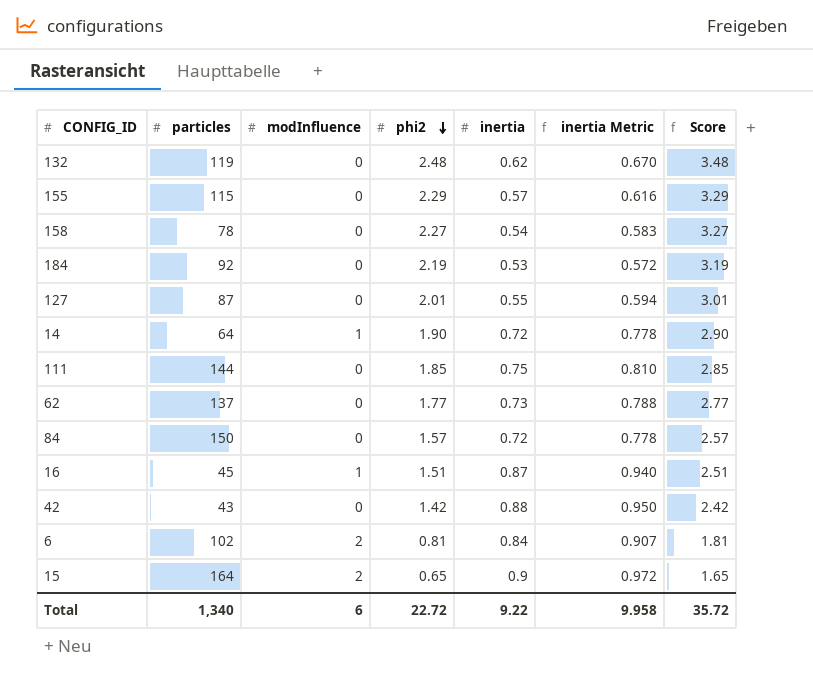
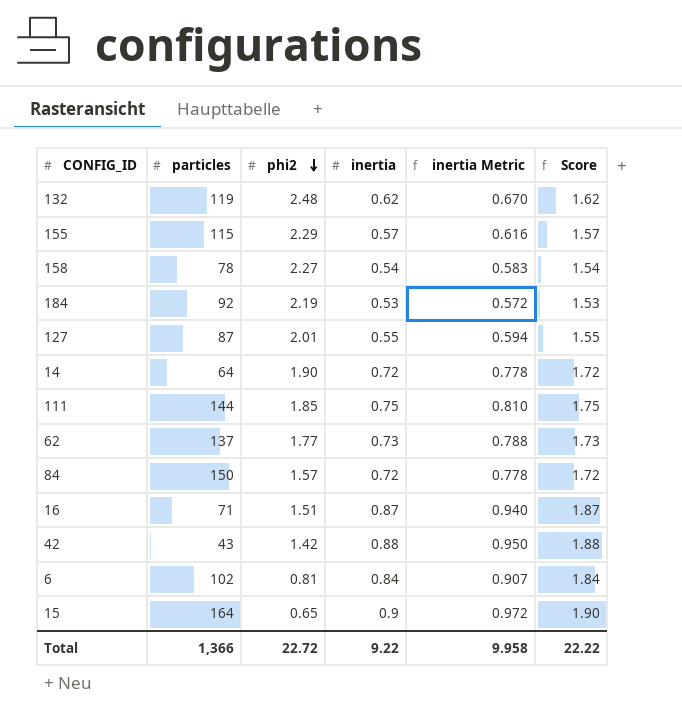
column modInfluence | position: 3 -> none
column Score | formula: [phi2] + 1 -> [inertia] + 1
16 | particles: 45 -> 71
Total | particles: 1,340 -> 1,366
Total | Score: 35.72 -> 22.22

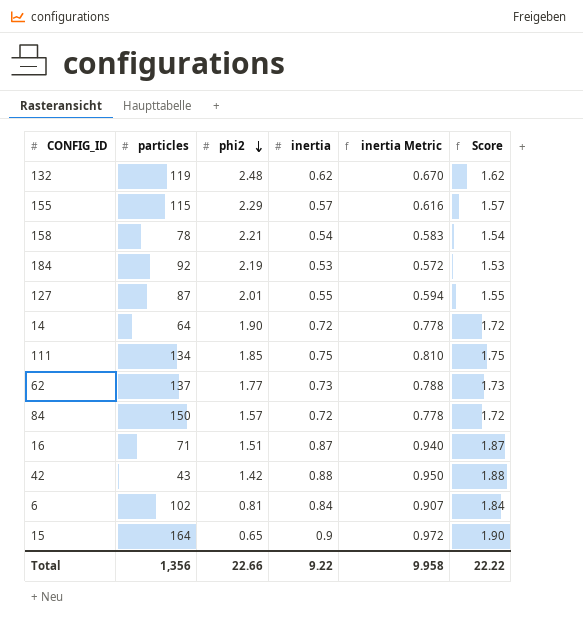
158 | phi2: 2.27 -> 2.21
111 | particles: 144 -> 134
Total | particles: 1,366 -> 1,356
Total | phi2: 22.72 -> 22.66

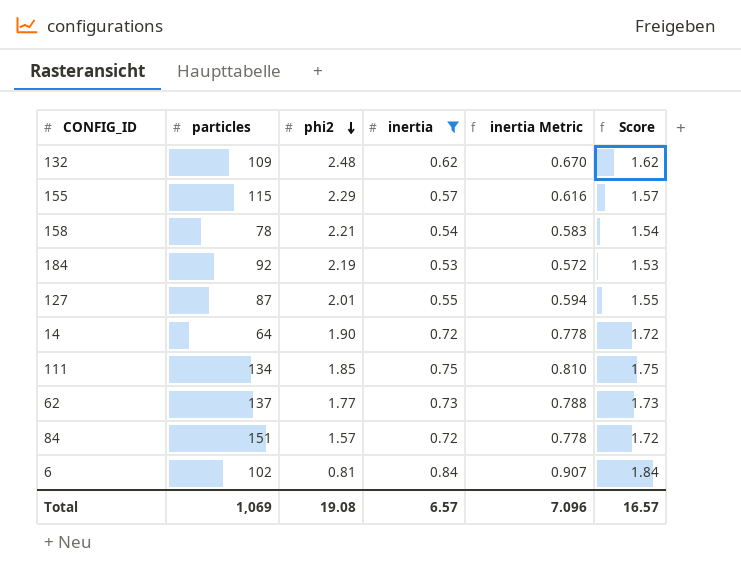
filter: none -> inertia <= 0.84
132 | particles: 119 -> 109
84 | particles: 150 -> 151
Total | particles: 1,356 -> 1,069
Total | phi2: 22.66 -> 19.08
Total | inertia: 9.22 -> 6.57
Total | inertia Metric: 9.958 -> 7.096
Total | Score: 22.22 -> 16.57

